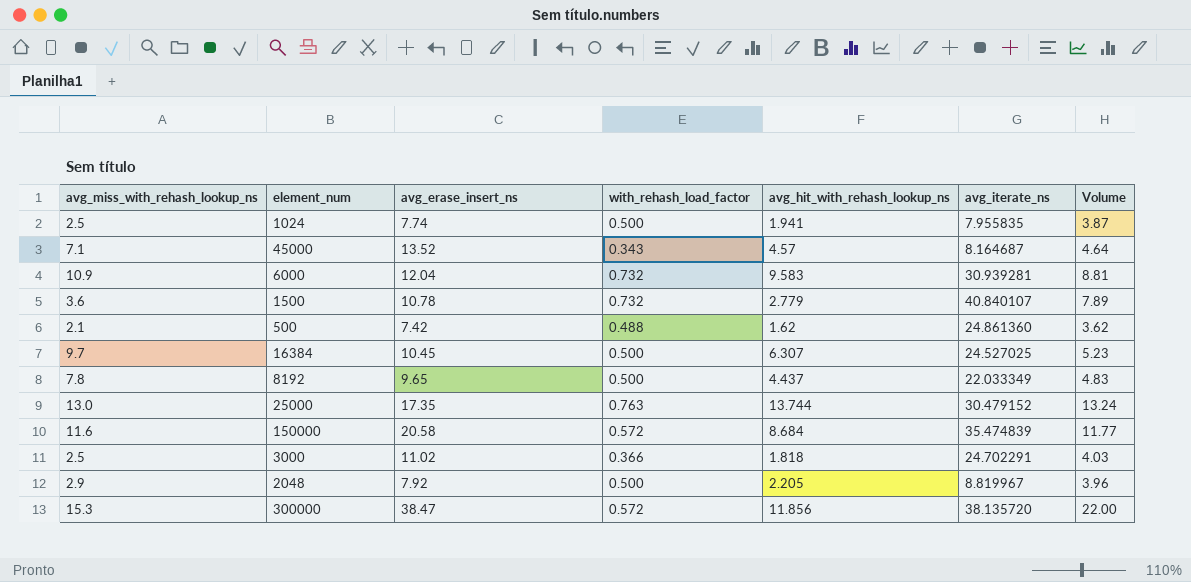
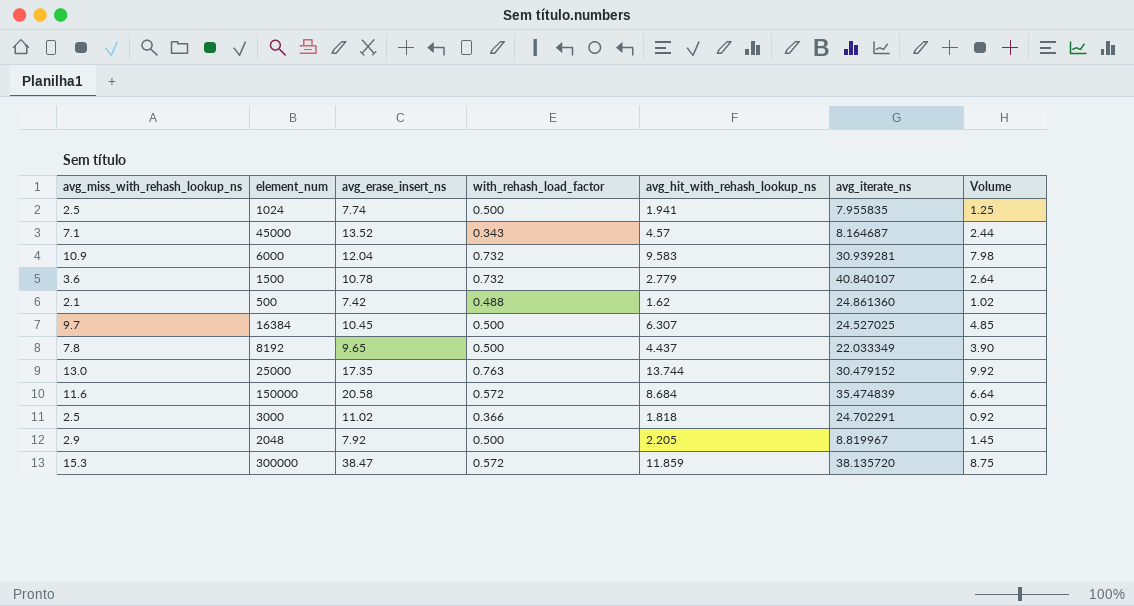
column Volume | formula: [avg_erase_insert_ns] * [with_rehash_load_factor] -> [avg_miss_with_rehash_lookup_ns] * [with_rehash_load_factor]
300000 | avg_hit_with_rehash_lookup_ns: 11.856 -> 11.859

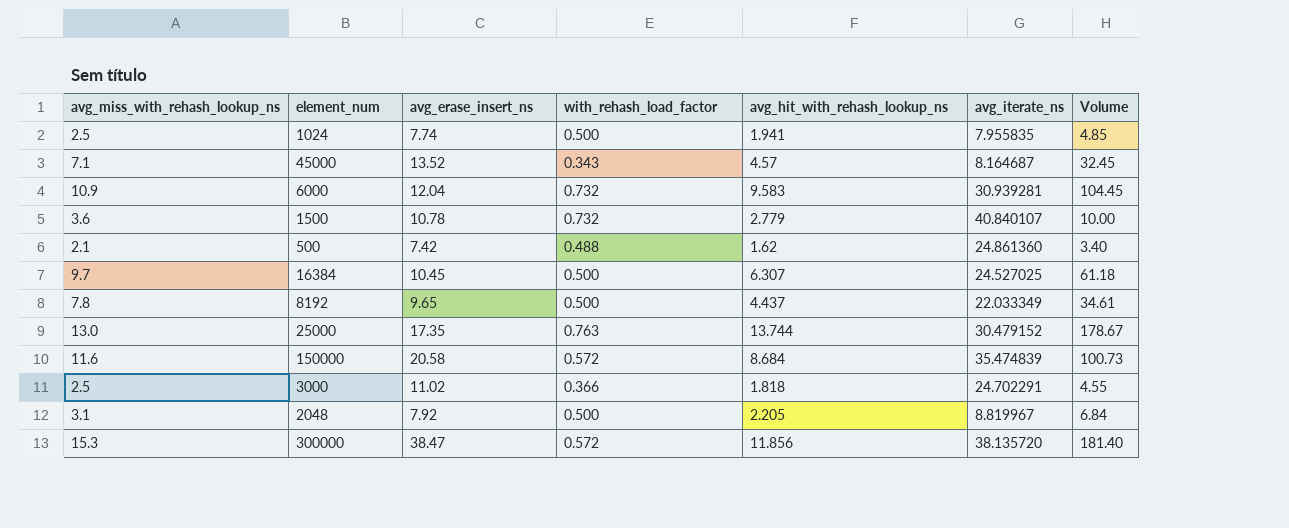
column Volume | formula: [avg_miss_with_rehash_lookup_ns] * [with_rehash_load_factor] -> [avg_miss_with_rehash_lookup_ns] * [avg_hit_with_rehash_lookup_ns]
2048 | avg_miss_with_rehash_lookup_ns: 2.9 -> 3.1
300000 | avg_hit_with_rehash_lookup_ns: 11.859 -> 11.856

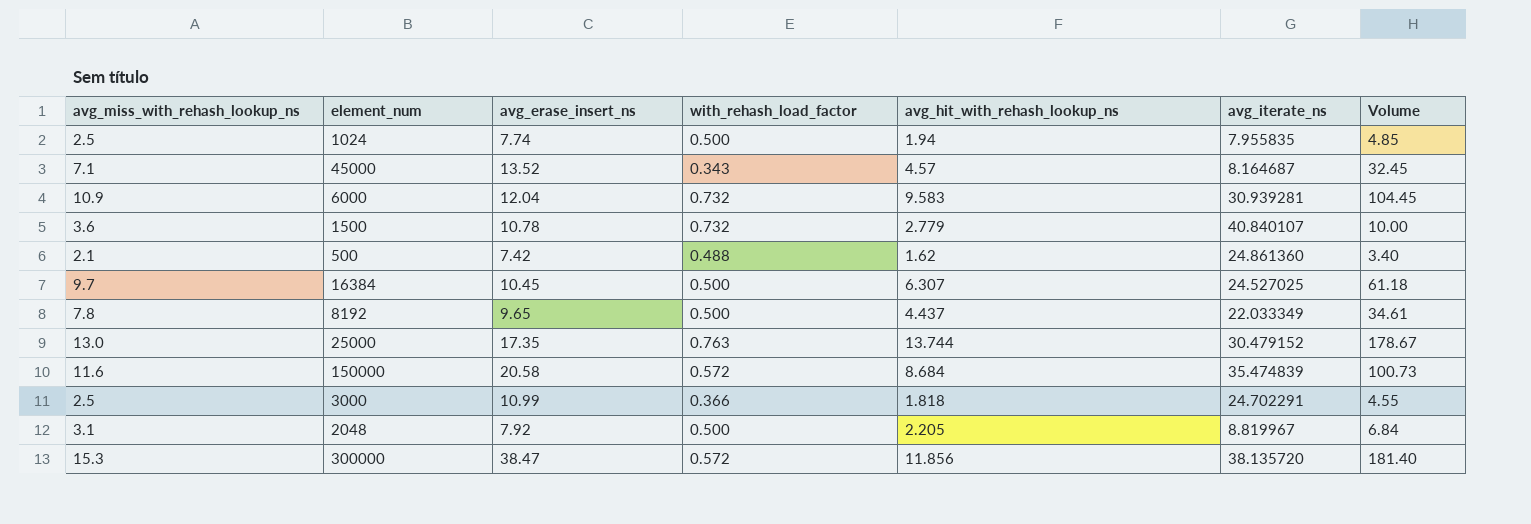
1024 | avg_hit_with_rehash_lookup_ns: 1.941 -> 1.94
3000 | avg_erase_insert_ns: 11.02 -> 10.99

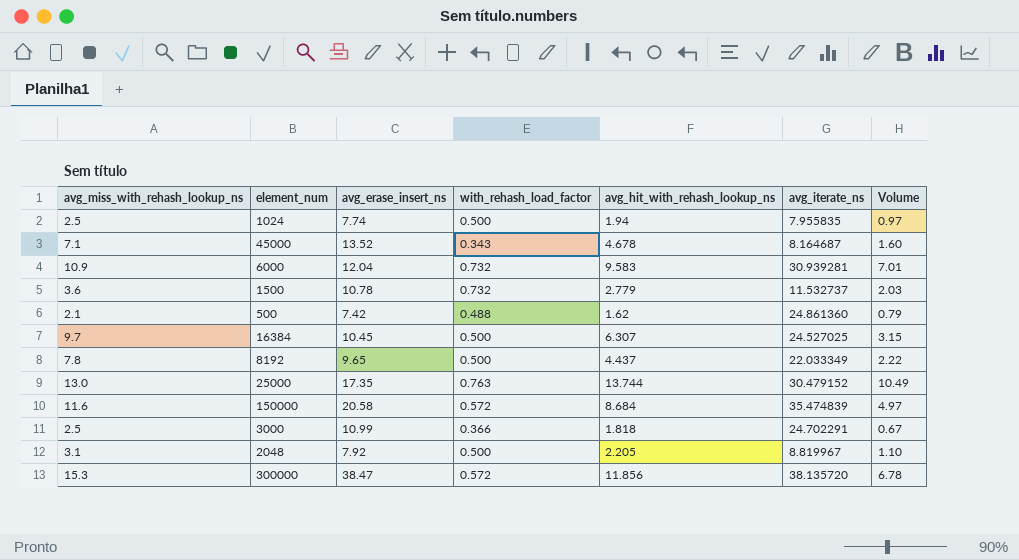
column Volume | formula: [avg_miss_with_rehash_lookup_ns] * [avg_hit_with_rehash_lookup_ns] -> [with_rehash_load_factor] * [avg_hit_with_rehash_lookup_ns]
45000 | avg_hit_with_rehash_lookup_ns: 4.57 -> 4.678
1500 | avg_iterate_ns: 40.840107 -> 11.532737

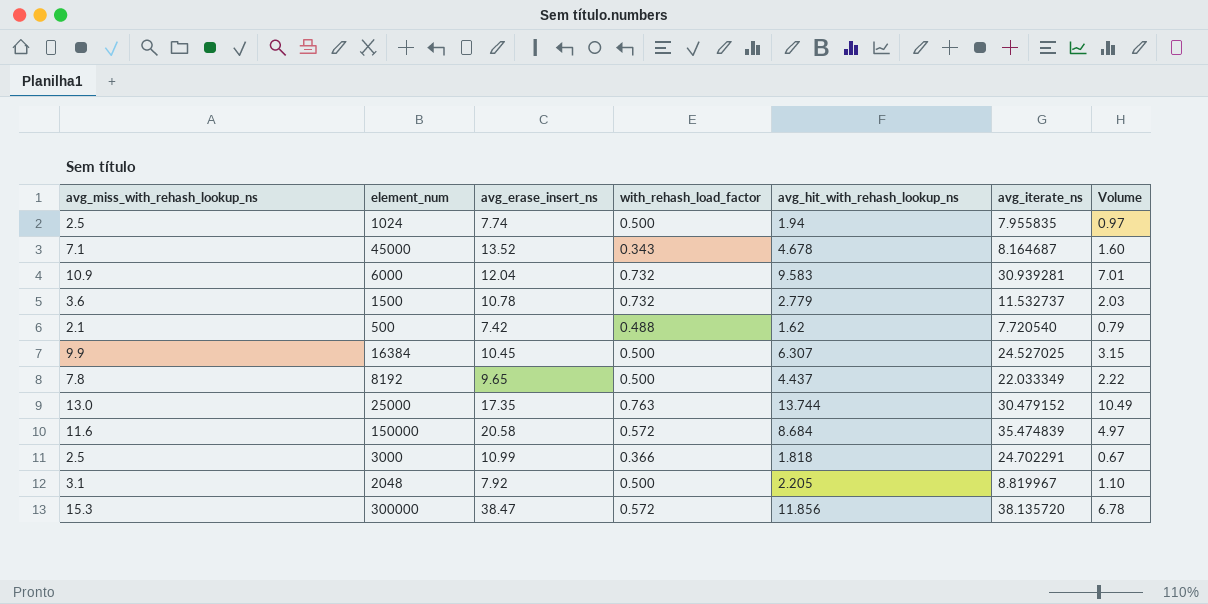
500 | avg_iterate_ns: 24.861360 -> 7.720540
16384 | avg_miss_with_rehash_lookup_ns: 9.7 -> 9.9

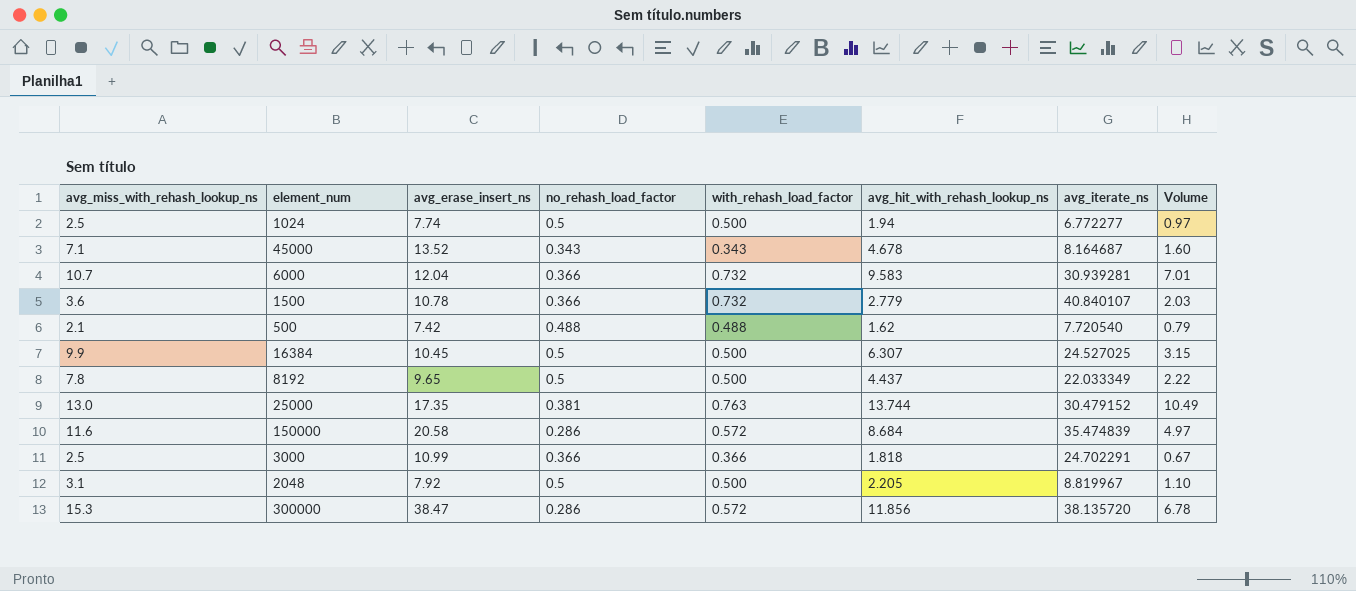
column no_rehash_load_factor | position: none -> 4
1024 | avg_iterate_ns: 7.955835 -> 6.772277
6000 | avg_miss_with_rehash_lookup_ns: 10.9 -> 10.7
1500 | avg_iterate_ns: 11.532737 -> 40.840107

